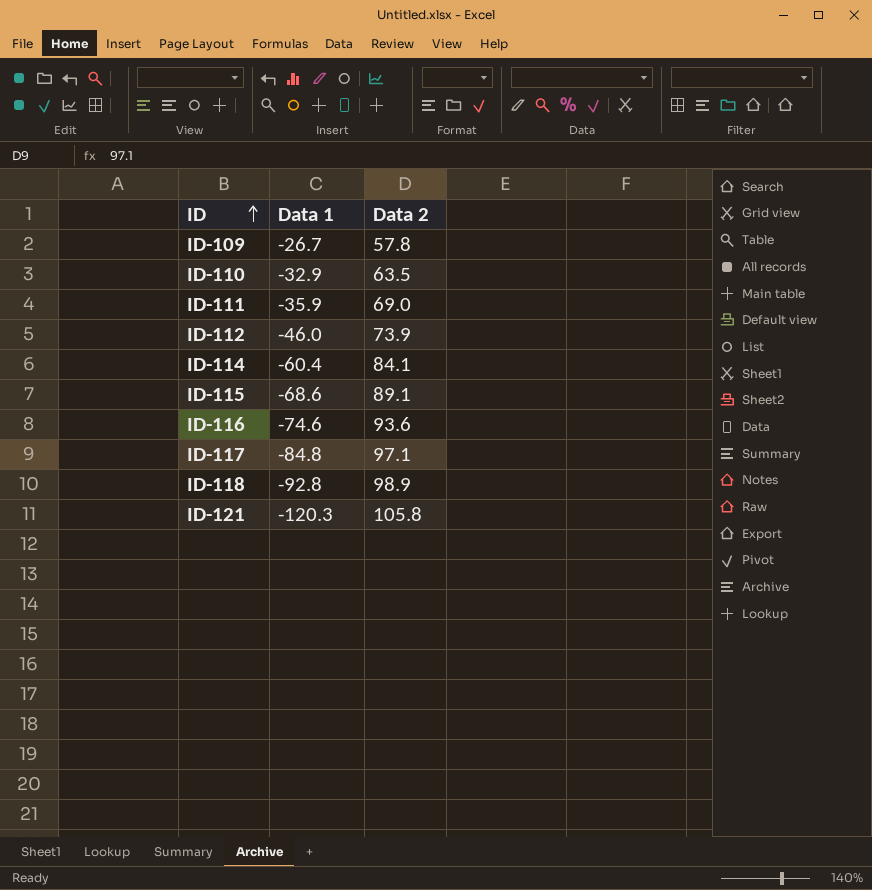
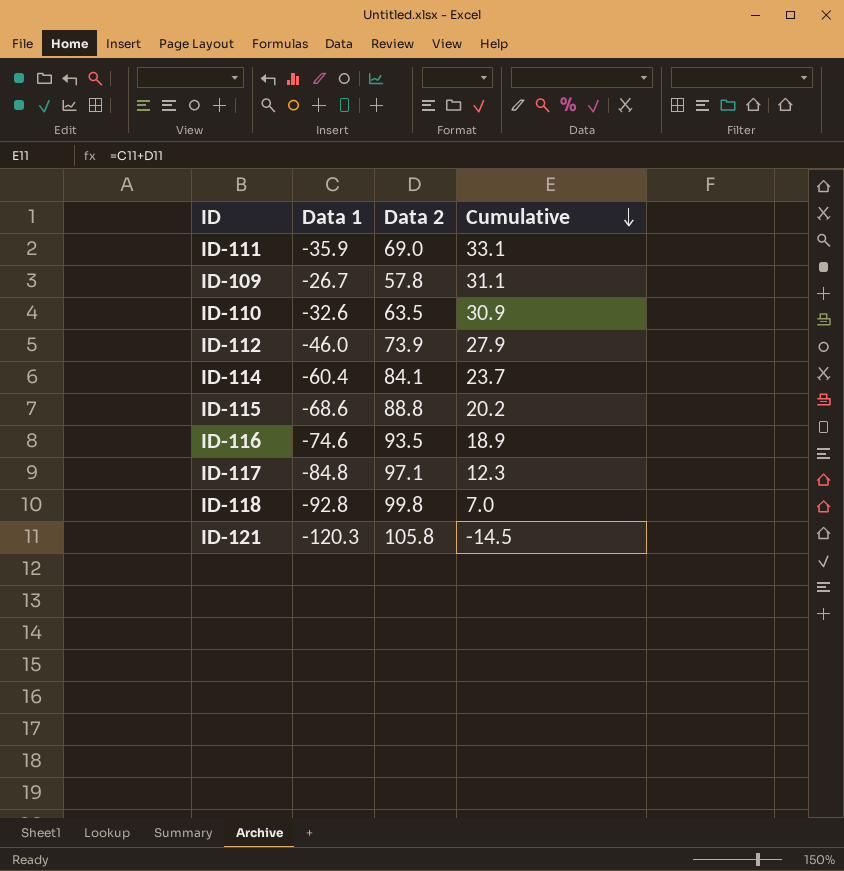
row order: ID ascending -> Cumulative descending
column Cumulative | formula: none -> [Data 1] + [Data 2]
ID-110 | Data 1: -32.9 -> -32.6
ID-115 | Data 2: 89.1 -> 88.8
ID-116 | Data 2: 93.6 -> 93.5
ID-118 | Data 2: 98.9 -> 99.8

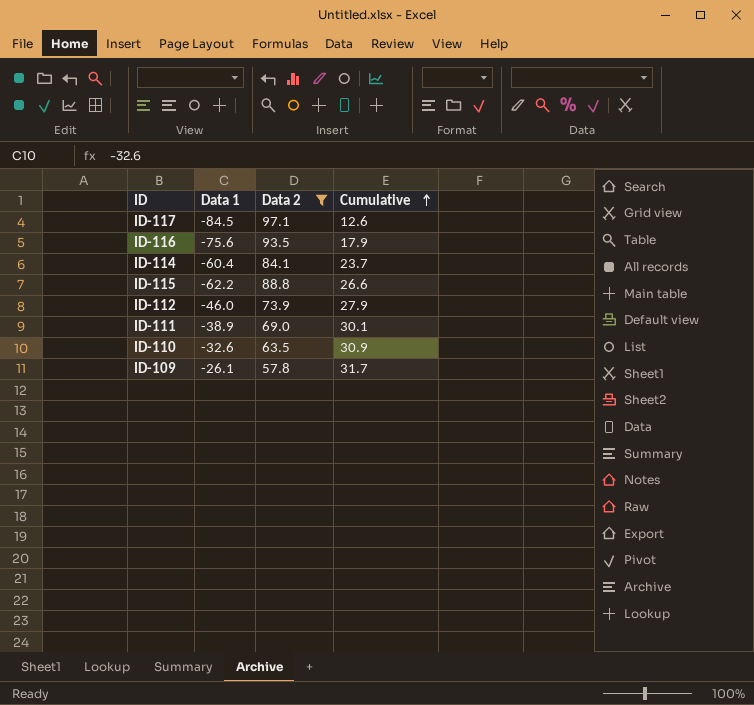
filter: none -> Data 2 <= 97.1
row order: Cumulative descending -> Cumulative ascending
ID-117 | Data 1: -84.8 -> -84.5
ID-117 | Cumulative: 12.3 -> 12.6
ID-116 | Data 1: -74.6 -> -75.6
ID-116 | Cumulative: 18.9 -> 17.9
ID-115 | Data 1: -68.6 -> -62.2
ID-115 | Cumulative: 20.2 -> 26.6
ID-111 | Data 1: -35.9 -> -38.9
ID-111 | Cumulative: 33.1 -> 30.1
ID-109 | Data 1: -26.7 -> -26.1
ID-109 | Cumulative: 31.1 -> 31.7

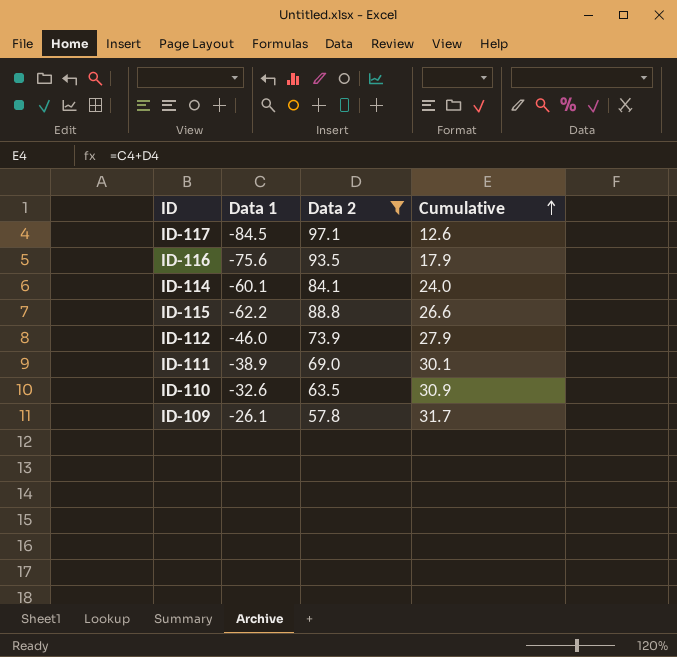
ID-114 | Data 1: -60.4 -> -60.1
ID-114 | Cumulative: 23.7 -> 24.0

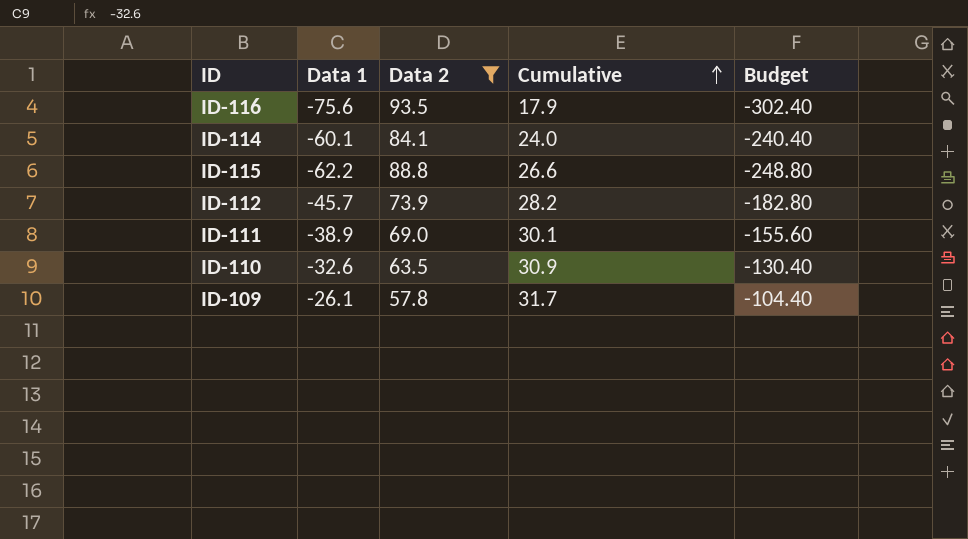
column Budget | formula: none -> [Data 1] * 4
row ID-117: -84.5 | 97.1 | 12.6 -> none
ID-112 | Data 1: -46.0 -> -45.7
ID-112 | Cumulative: 27.9 -> 28.2

